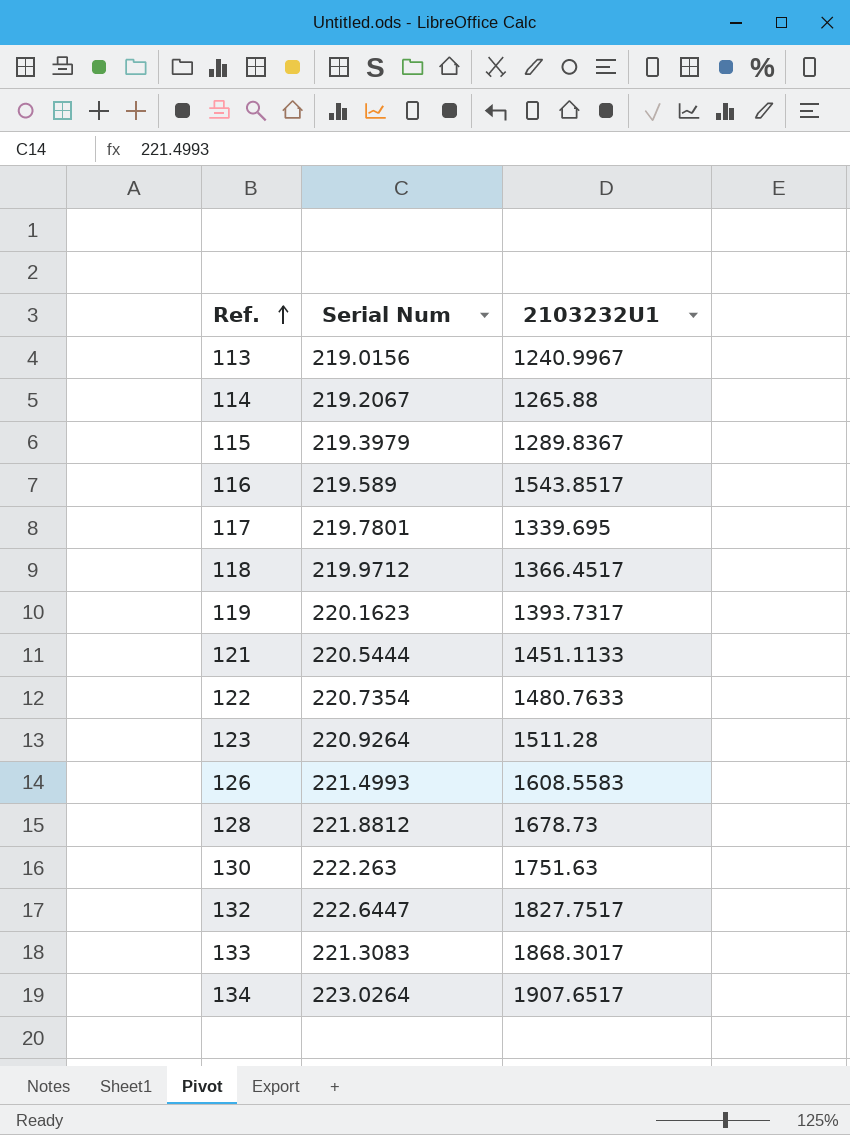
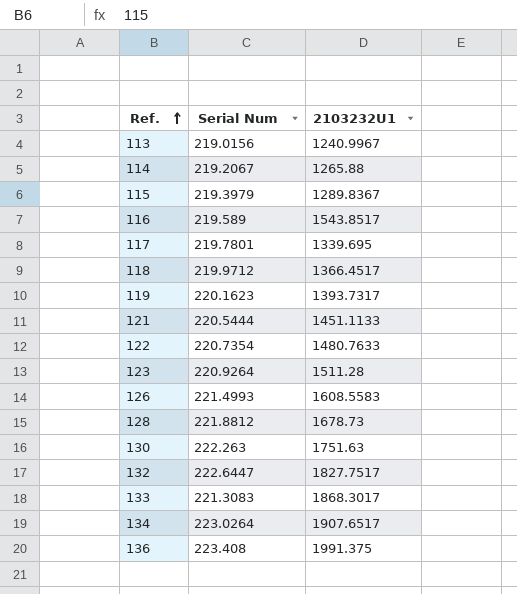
row 136: none -> 223.408 | 1991.375

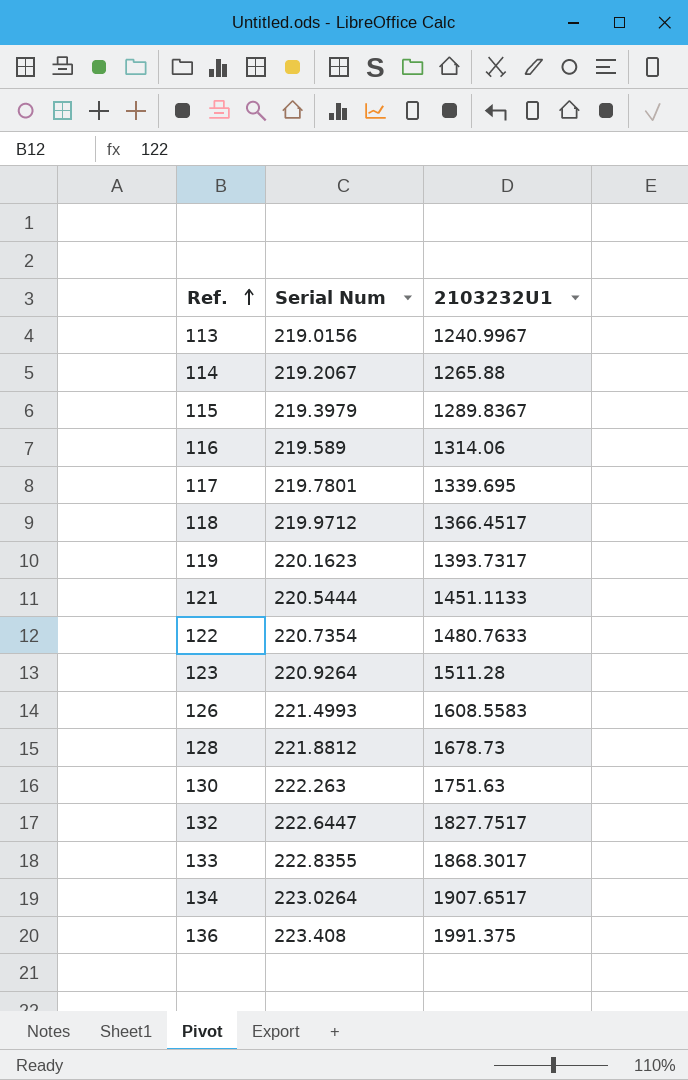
116 | 2103232U1: 1543.8517 -> 1314.06
133 | Serial Num: 221.3083 -> 222.8355

